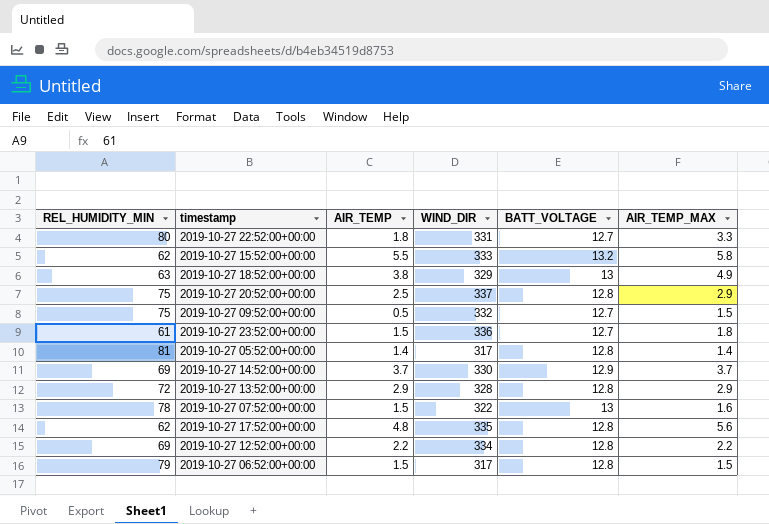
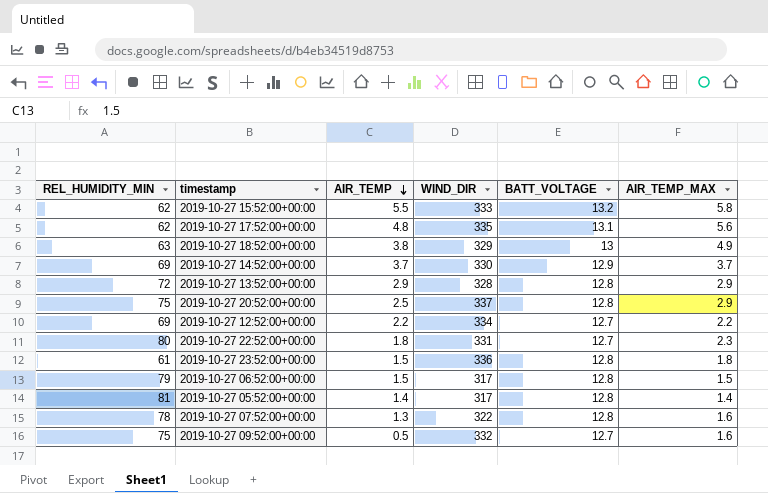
row order: none -> AIR_TEMP descending
2019-10-27 17:52:00+00:00 | BATT_VOLTAGE: 12.8 -> 13.1
2019-10-27 12:52:00+00:00 | BATT_VOLTAGE: 12.8 -> 12.7
2019-10-27 22:52:00+00:00 | AIR_TEMP_MAX: 3.3 -> 2.3
2019-10-27 23:52:00+00:00 | BATT_VOLTAGE: 12.7 -> 12.8
2019-10-27 07:52:00+00:00 | AIR_TEMP: 1.5 -> 1.3
2019-10-27 07:52:00+00:00 | BATT_VOLTAGE: 13 -> 12.8
2019-10-27 09:52:00+00:00 | AIR_TEMP_MAX: 1.5 -> 1.6

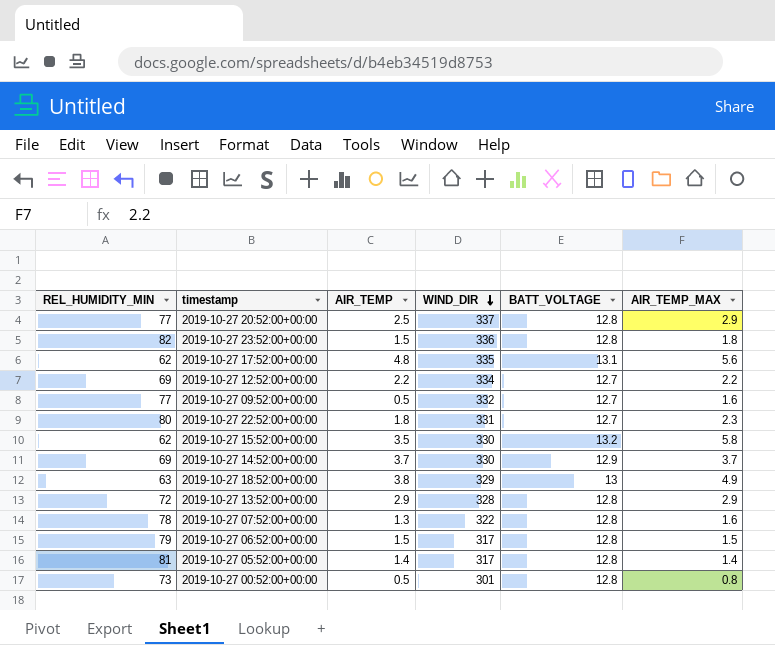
row order: AIR_TEMP descending -> WIND_DIR descending
2019-10-27 20:52:00+00:00 | REL_HUMIDITY_MIN: 75 -> 77
2019-10-27 23:52:00+00:00 | REL_HUMIDITY_MIN: 61 -> 82
2019-10-27 09:52:00+00:00 | REL_HUMIDITY_MIN: 75 -> 77
2019-10-27 15:52:00+00:00 | AIR_TEMP: 5.5 -> 3.5
2019-10-27 15:52:00+00:00 | WIND_DIR: 333 -> 330
row 2019-10-27 00:52:00+00:00: none -> 73 | 0.5 | 301 | 12.8 | 0.8

